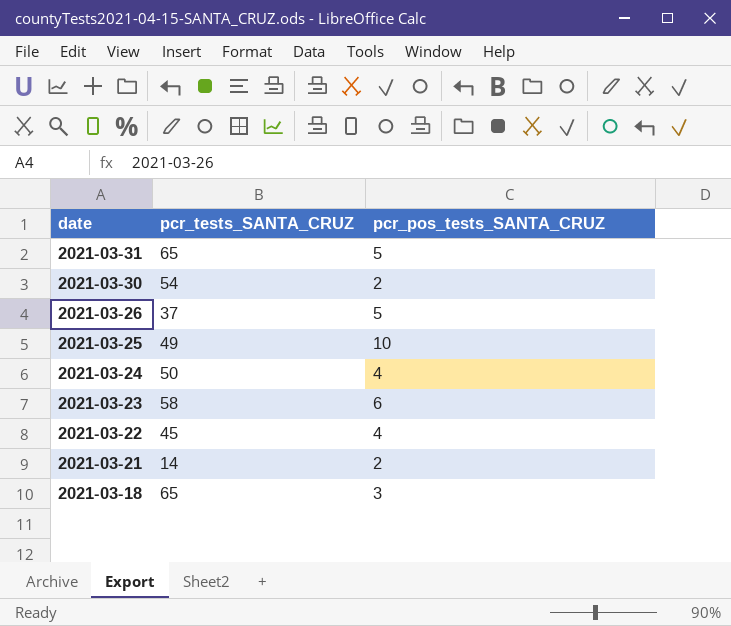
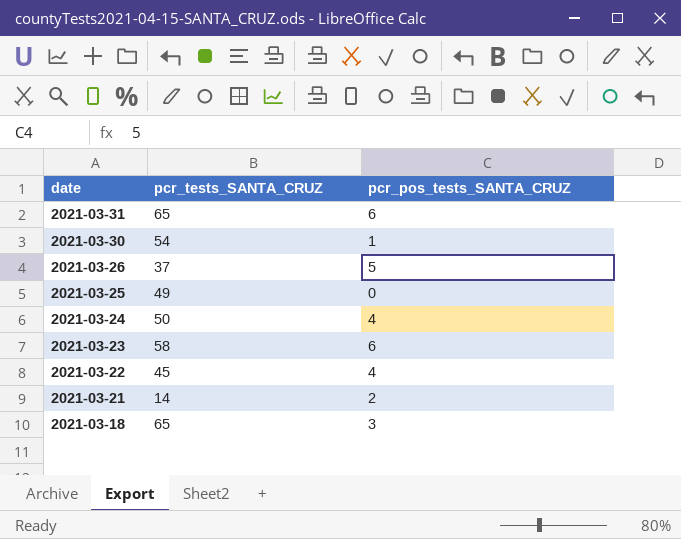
2021-03-31 | pcr_pos_tests_SANTA_CRUZ: 5 -> 6
2021-03-30 | pcr_pos_tests_SANTA_CRUZ: 2 -> 1
2021-03-25 | pcr_pos_tests_SANTA_CRUZ: 10 -> 0

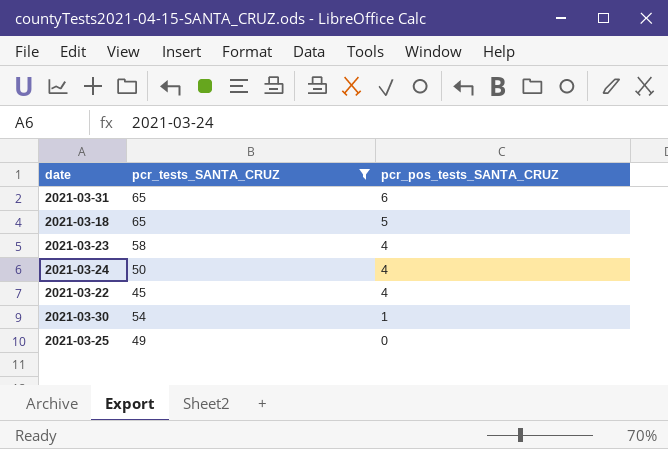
filter: none -> pcr_tests_SANTA_CRUZ >= 45
row order: date descending -> pcr_pos_tests_SANTA_CRUZ descending
2021-03-18 | pcr_pos_tests_SANTA_CRUZ: 3 -> 5
2021-03-23 | pcr_pos_tests_SANTA_CRUZ: 6 -> 4

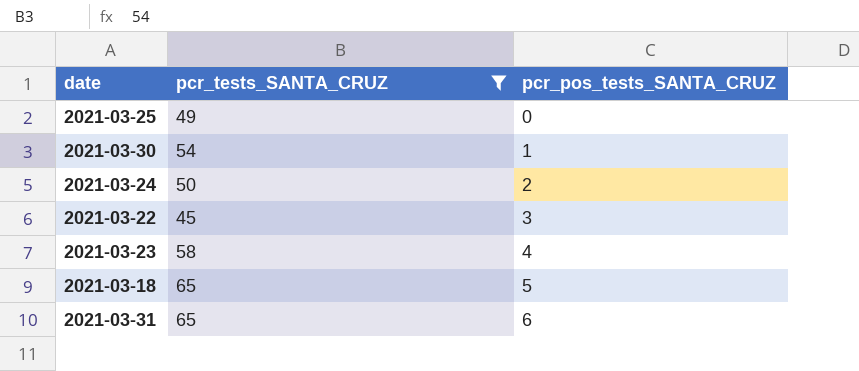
row order: pcr_pos_tests_SANTA_CRUZ descending -> pcr_pos_tests_SANTA_CRUZ ascending
2021-03-24 | pcr_pos_tests_SANTA_CRUZ: 4 -> 2
2021-03-22 | pcr_pos_tests_SANTA_CRUZ: 4 -> 3

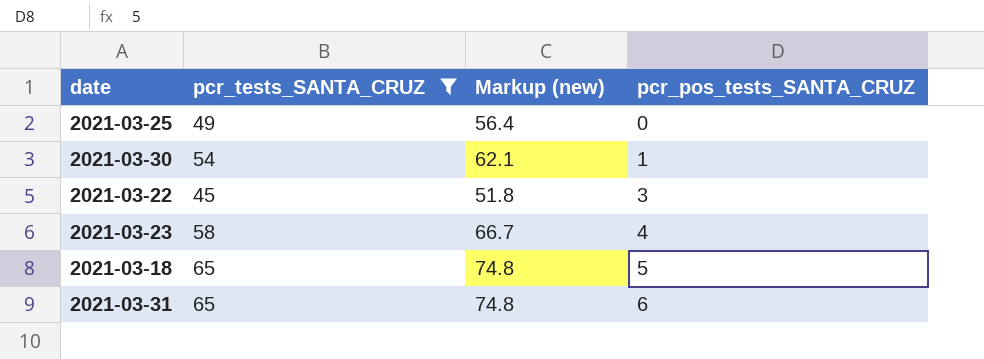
column Markup (new) | formula: none -> [pcr_tests_SANTA_CRUZ] * 1.15
row 2021-03-24: 50 | 2 -> none

